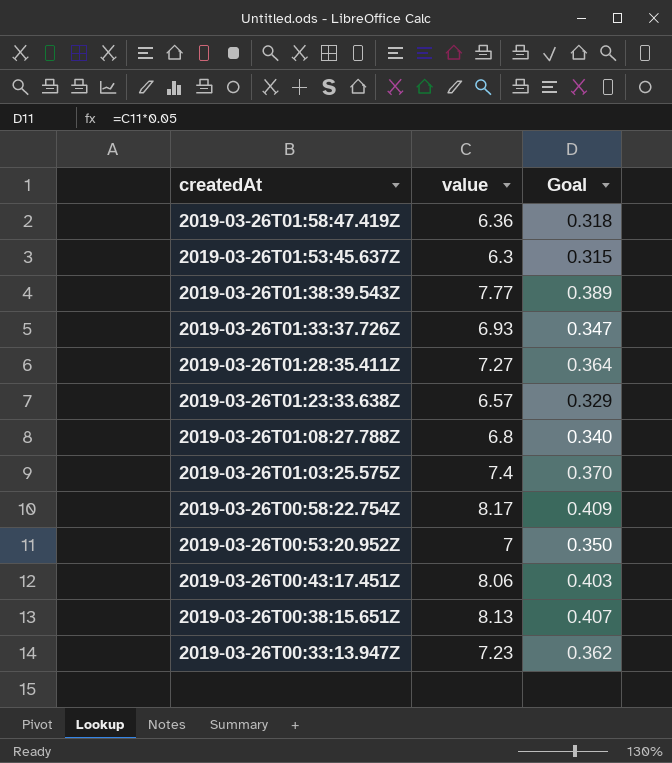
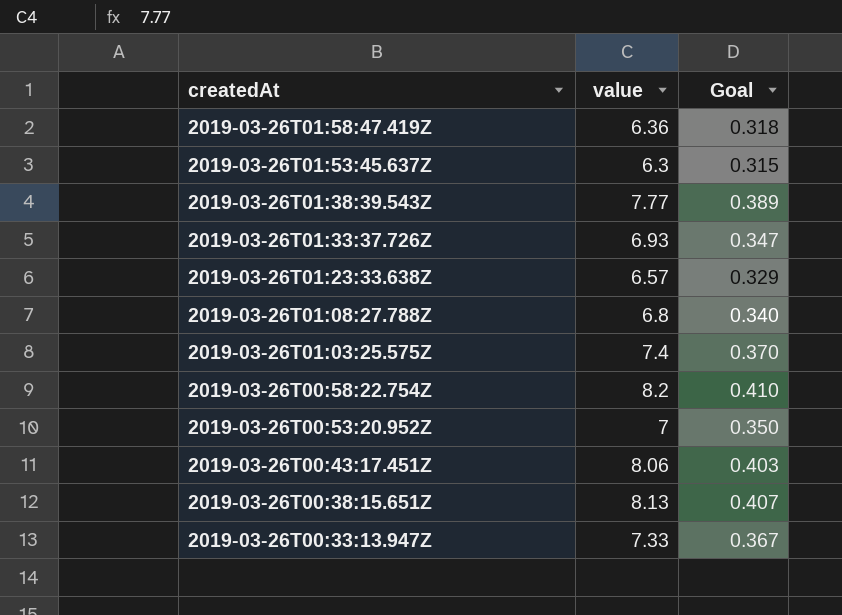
row 2019-03-26T01:28:35.411Z: 7.27 | 0.364 -> none
2019-03-26T00:58:22.754Z | value: 8.17 -> 8.2
2019-03-26T00:58:22.754Z | Goal: 0.409 -> 0.410
2019-03-26T00:33:13.947Z | value: 7.23 -> 7.33
2019-03-26T00:33:13.947Z | Goal: 0.362 -> 0.367

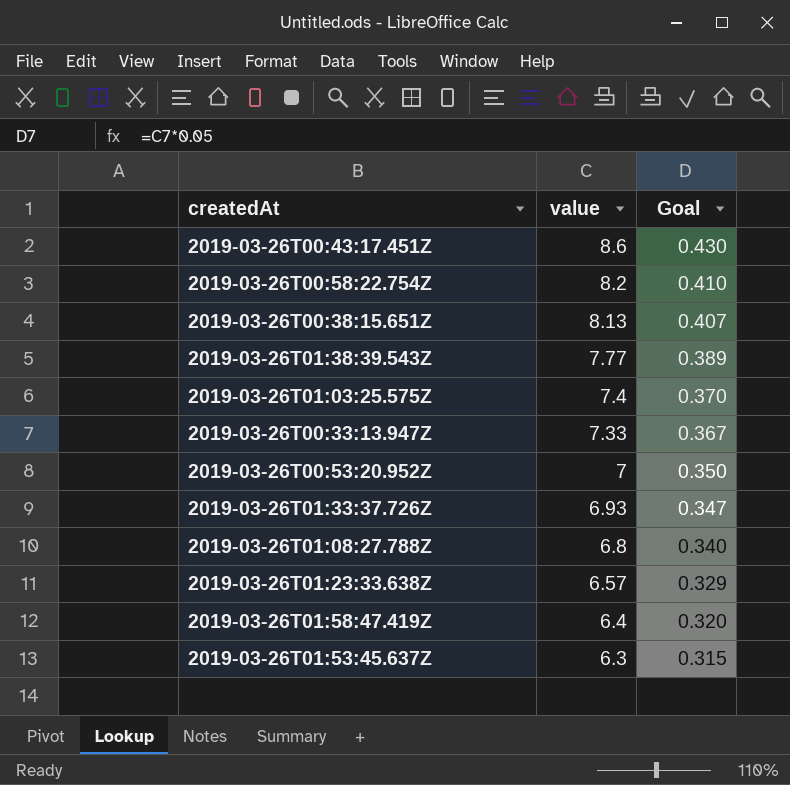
row order: createdAt descending -> value descending
2019-03-26T00:43:17.451Z | value: 8.06 -> 8.6
2019-03-26T00:43:17.451Z | Goal: 0.403 -> 0.430
2019-03-26T01:58:47.419Z | value: 6.36 -> 6.4
2019-03-26T01:58:47.419Z | Goal: 0.318 -> 0.320

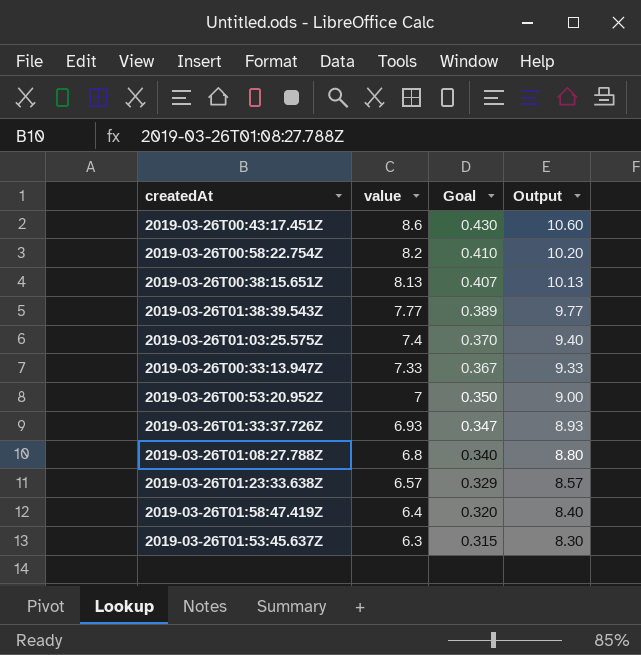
column Output | formula: none -> [value] + 2

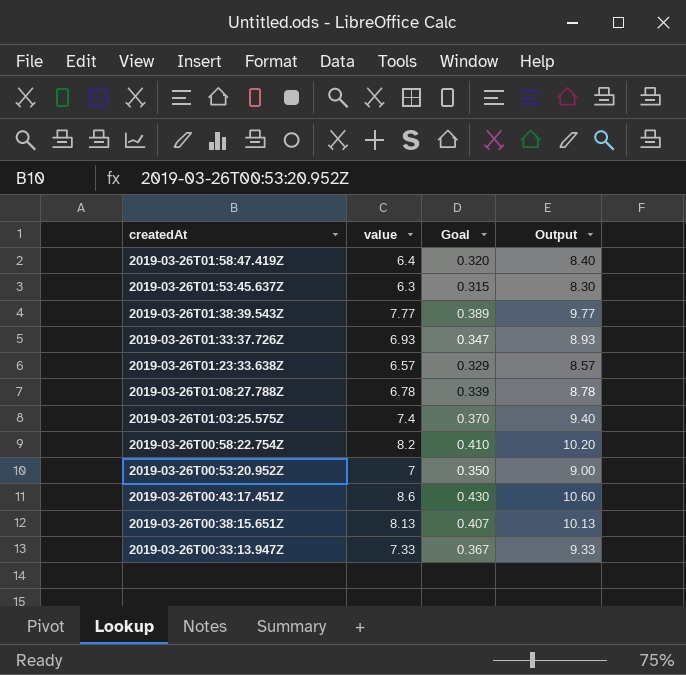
row order: value descending -> createdAt descending
2019-03-26T01:08:27.788Z | value: 6.8 -> 6.78
2019-03-26T01:08:27.788Z | Goal: 0.340 -> 0.339
2019-03-26T01:08:27.788Z | Output: 8.80 -> 8.78

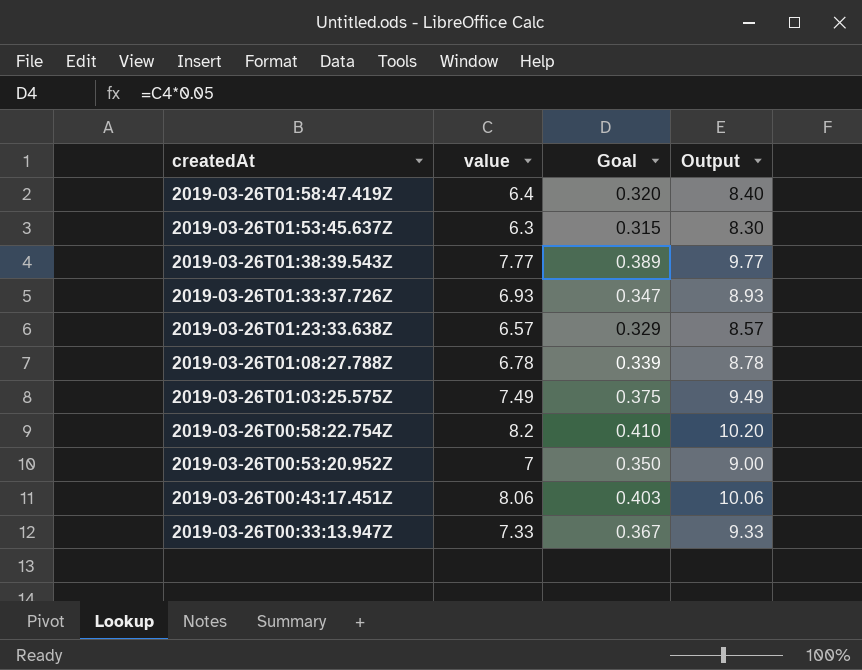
row 2019-03-26T00:38:15.651Z: 8.13 | 0.407 | 10.13 -> none
2019-03-26T01:03:25.575Z | value: 7.4 -> 7.49
2019-03-26T01:03:25.575Z | Goal: 0.370 -> 0.375
2019-03-26T01:03:25.575Z | Output: 9.40 -> 9.49
2019-03-26T00:43:17.451Z | value: 8.6 -> 8.06
2019-03-26T00:43:17.451Z | Goal: 0.430 -> 0.403
2019-03-26T00:43:17.451Z | Output: 10.60 -> 10.06

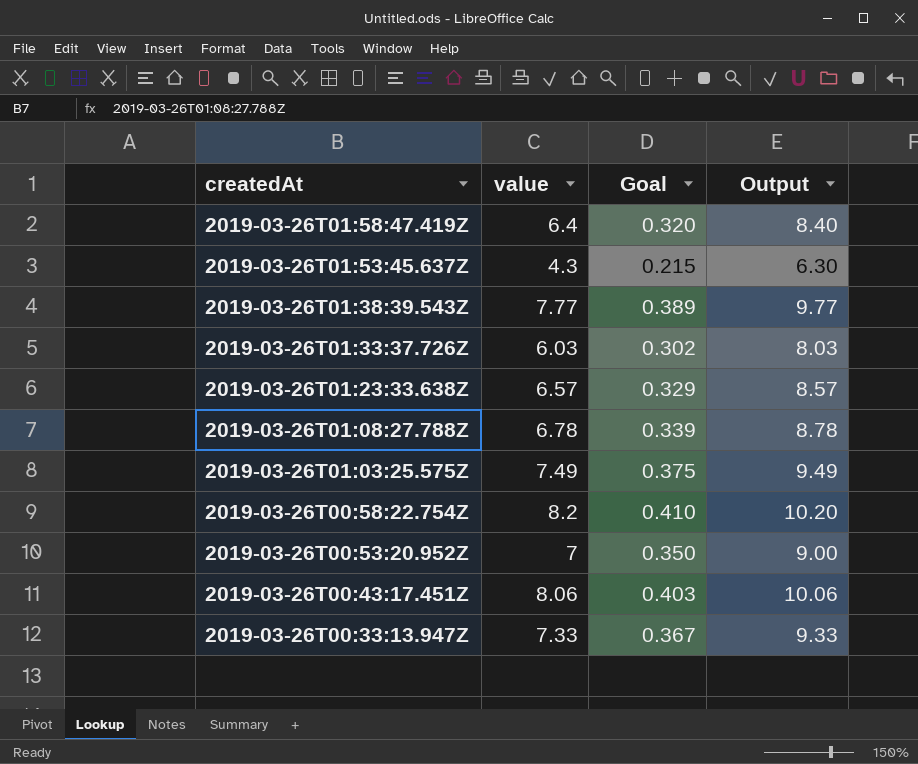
2019-03-26T01:53:45.637Z | value: 6.3 -> 4.3
2019-03-26T01:53:45.637Z | Goal: 0.315 -> 0.215
2019-03-26T01:53:45.637Z | Output: 8.30 -> 6.30
2019-03-26T01:33:37.726Z | value: 6.93 -> 6.03
2019-03-26T01:33:37.726Z | Goal: 0.347 -> 0.302
2019-03-26T01:33:37.726Z | Output: 8.93 -> 8.03

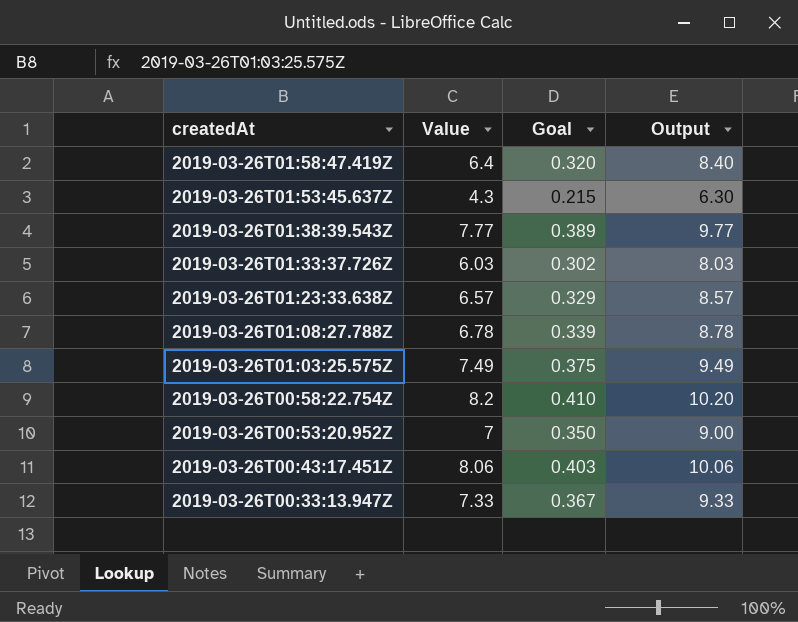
column name: value -> Value

